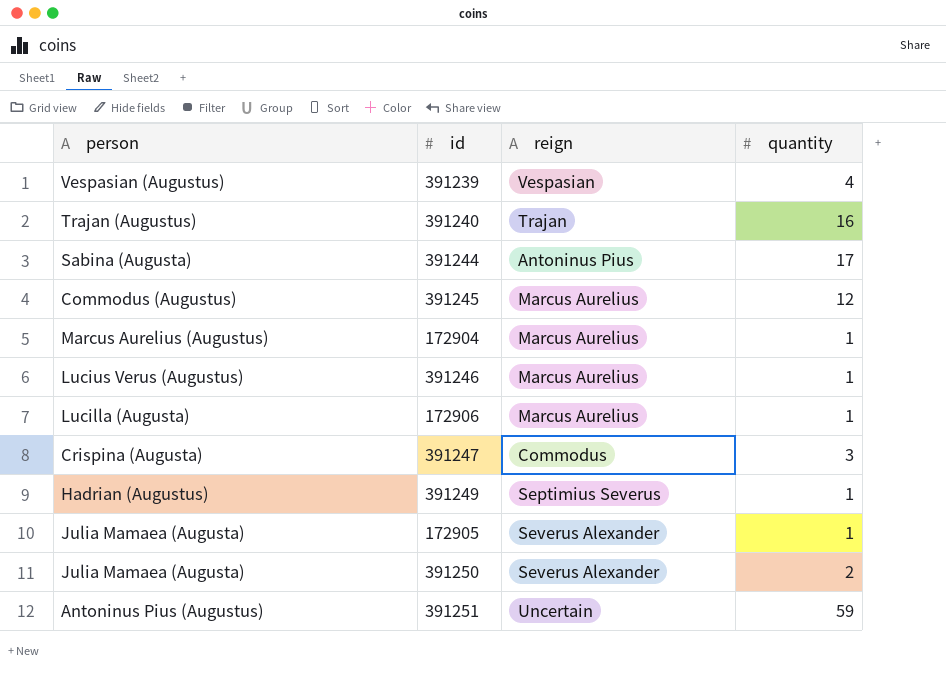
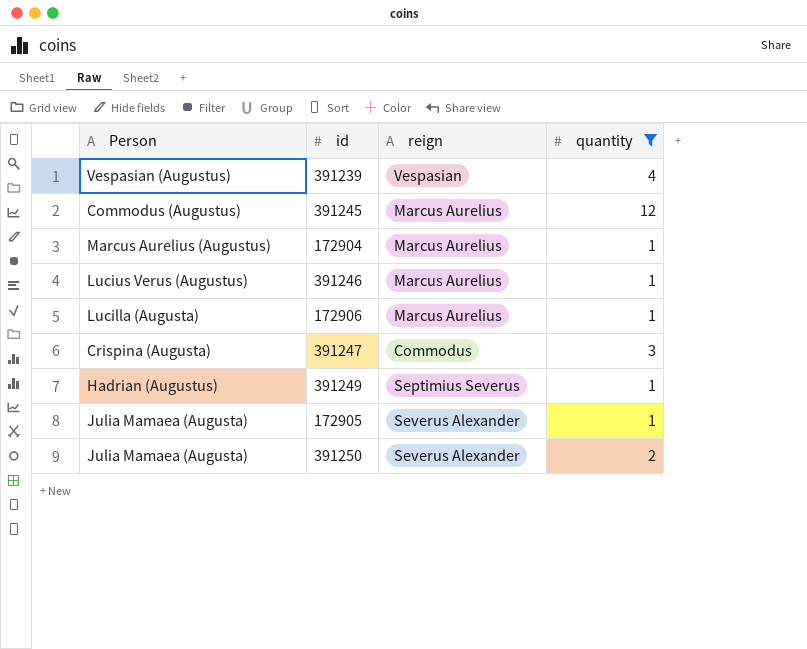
filter: none -> quantity <= 12
column name: person -> Person

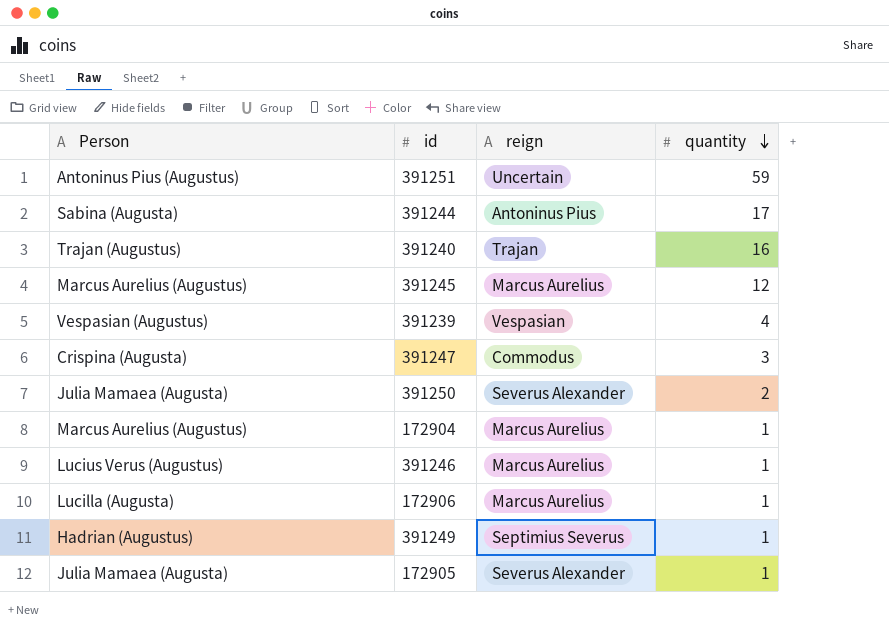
filter: quantity <= 12 -> none
row order: none -> quantity descending
391245 | Person: Commodus (Augustus) -> Marcus Aurelius (Augustus)

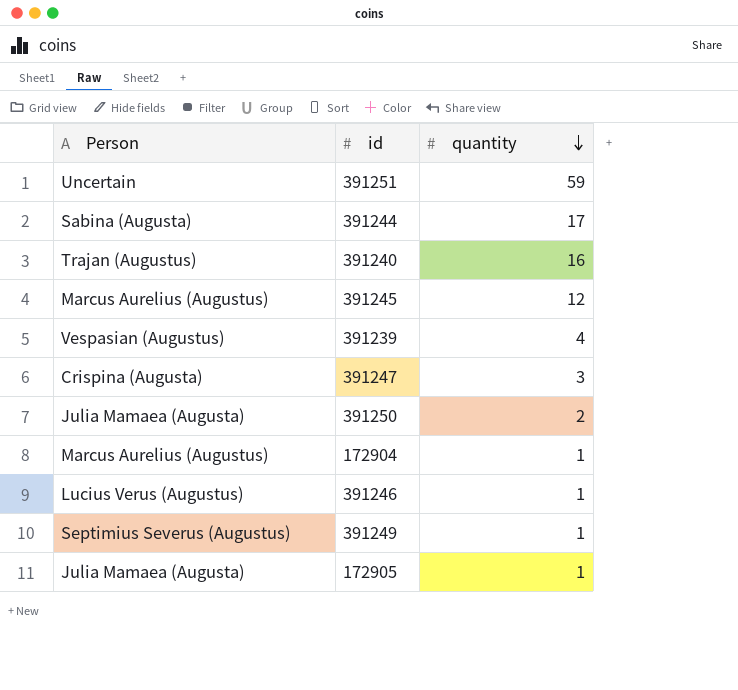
column reign | position: 3 -> none
row 172906: Lucilla (Augusta) | Marcus Aurelius | 1 -> none
391251 | Person: Antoninus Pius (Augustus) -> Uncertain
391249 | Person: Hadrian (Augustus) -> Septimius Severus (Augustus)

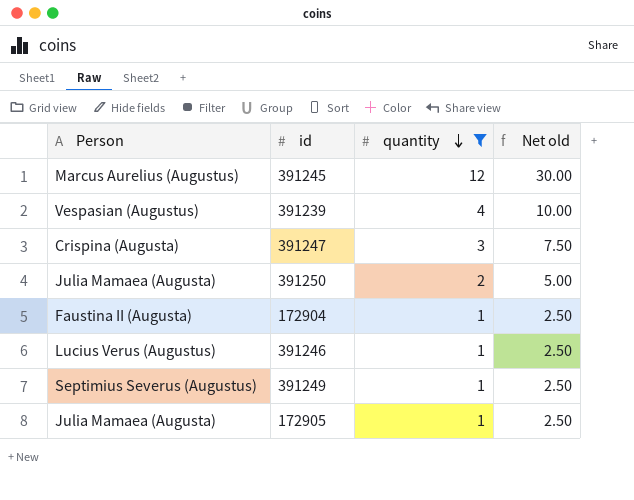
filter: none -> quantity <= 12
column Net old | formula: none -> [quantity] * 2.5
172904 | Person: Marcus Aurelius (Augustus) -> Faustina II (Augusta)

